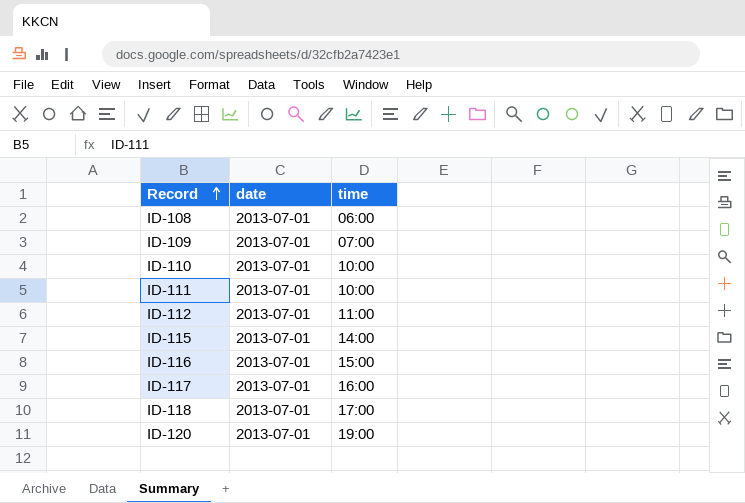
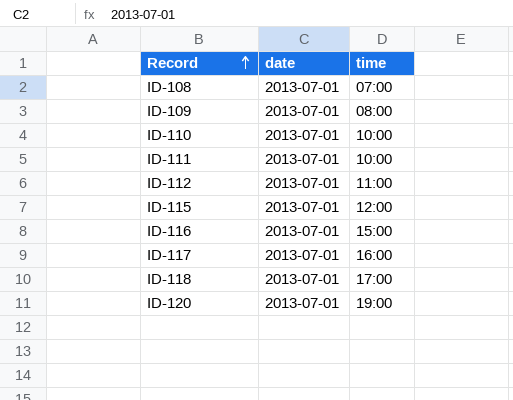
ID-108 | time: 06:00 -> 07:00
ID-109 | time: 07:00 -> 08:00
ID-115 | time: 14:00 -> 12:00

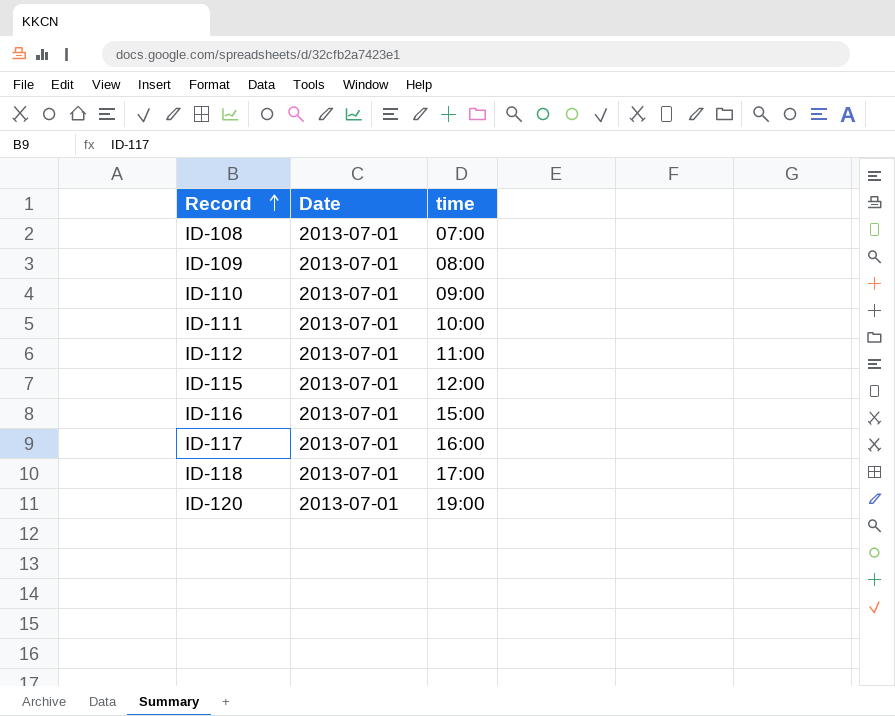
column name: date -> Date
ID-110 | time: 10:00 -> 09:00

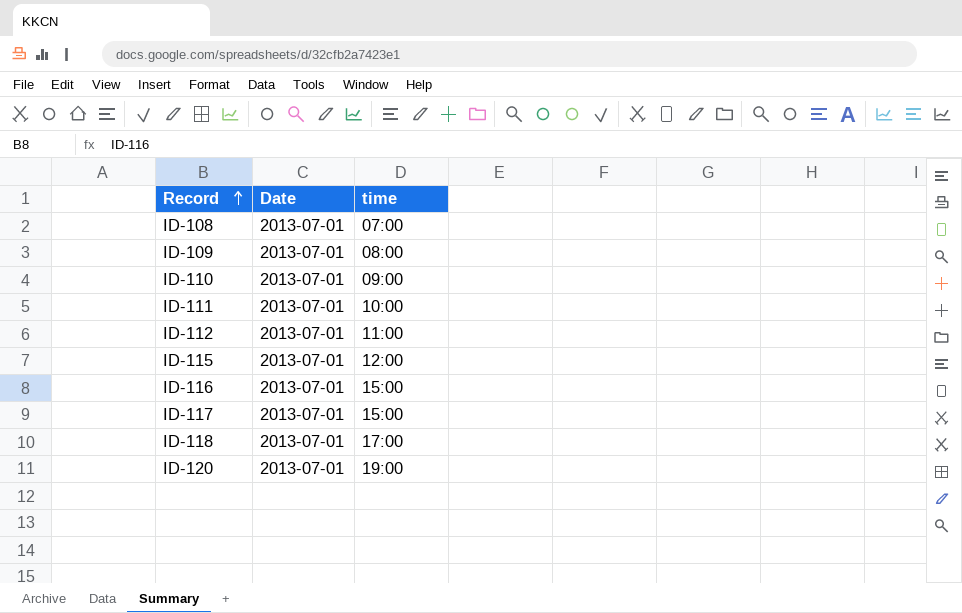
ID-117 | time: 16:00 -> 15:00

